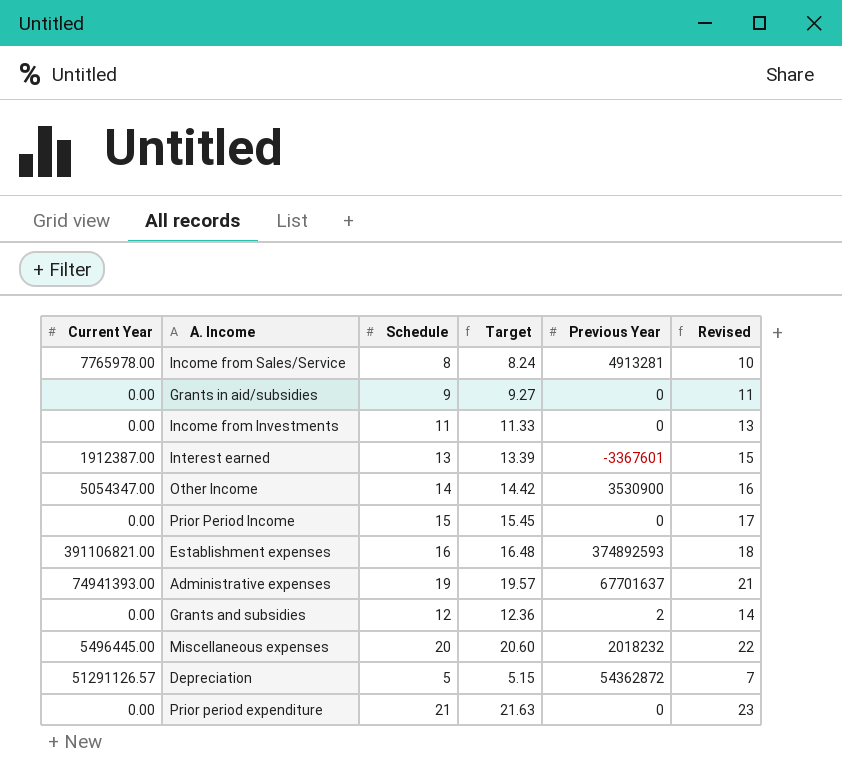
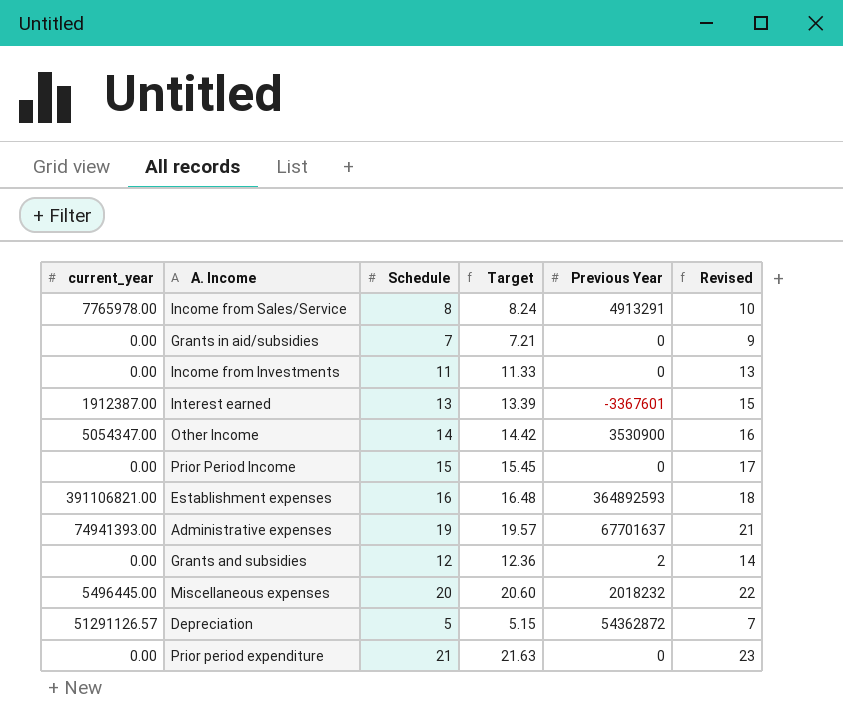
column name: Current Year -> current_year
Income from Sales/Service | Previous Year: 4913281 -> 4913291
Grants in aid/subsidies | Schedule: 9 -> 7
Grants in aid/subsidies | Target: 9.27 -> 7.21
Grants in aid/subsidies | Revised: 11 -> 9
Establishment expenses | Previous Year: 374892593 -> 364892593

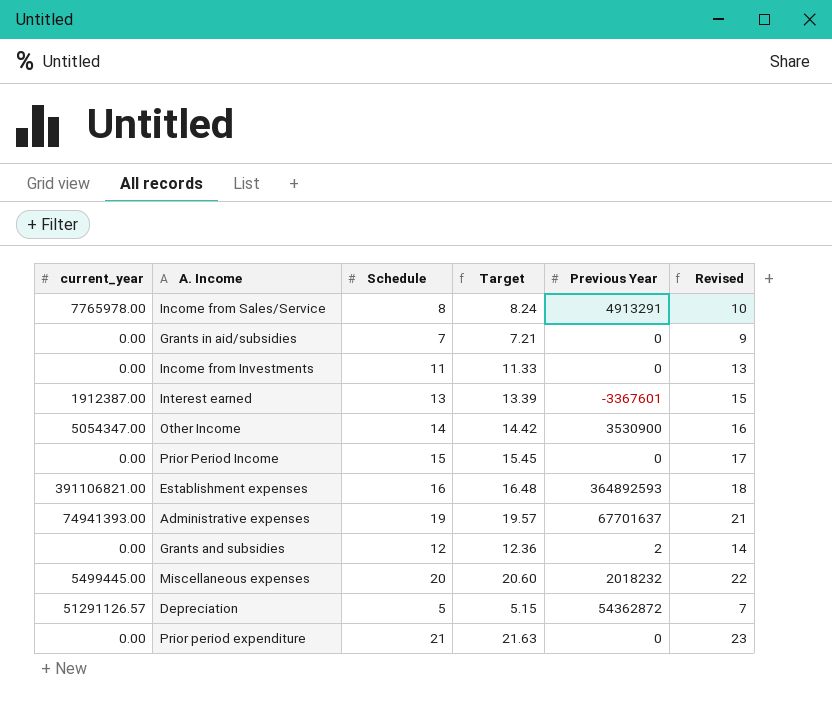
Miscellaneous expenses | current_year: 5496445.00 -> 5499445.00

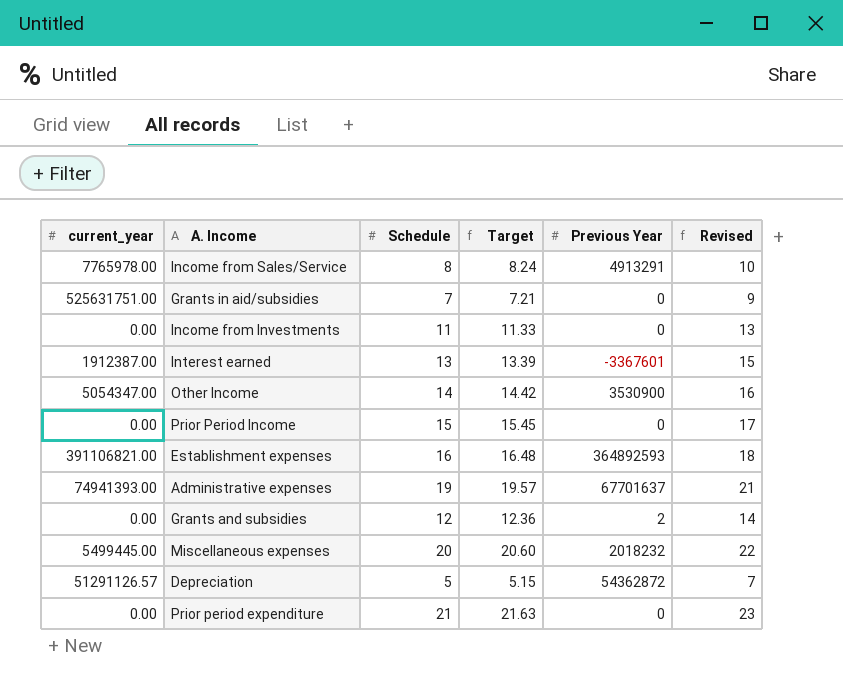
Grants in aid/subsidies | current_year: 0.00 -> 525631751.00

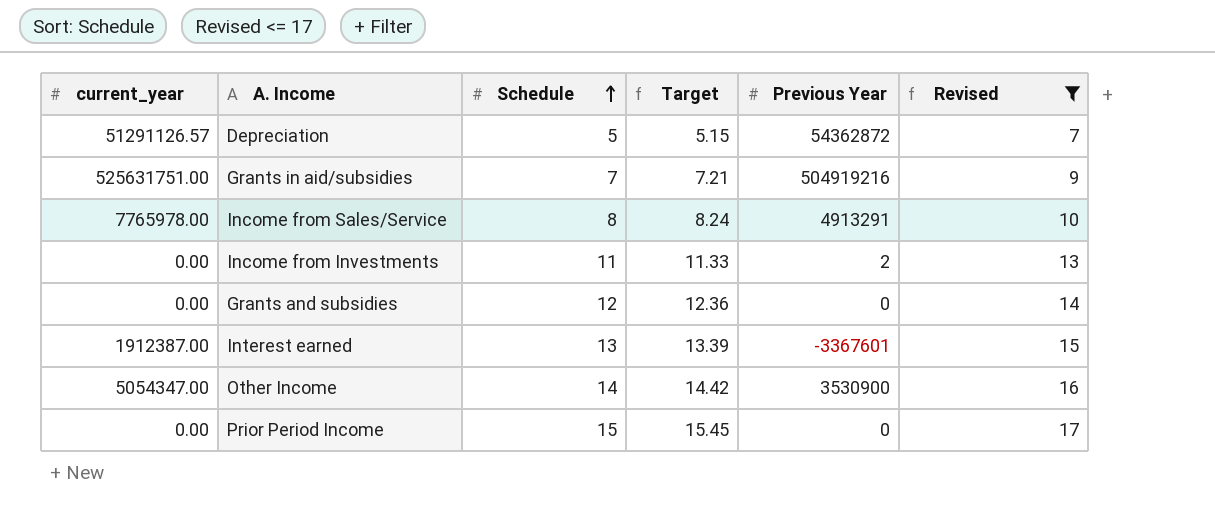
filter: none -> Revised <= 17
row order: none -> Schedule ascending
Grants in aid/subsidies | Previous Year: 0 -> 504919216
Income from Investments | Previous Year: 0 -> 2
Grants and subsidies | Previous Year: 2 -> 0

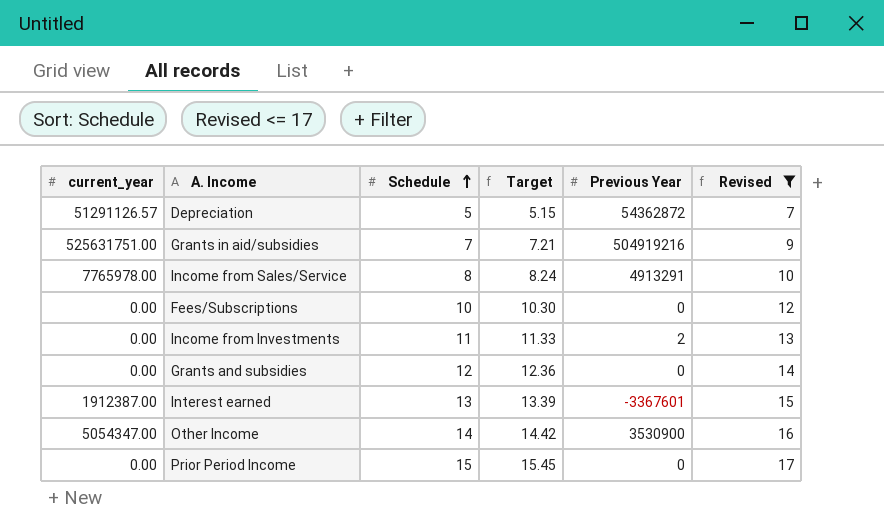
row Fees/Subscriptions: none -> 0.00 | 10 | 10.30 | 0 | 12

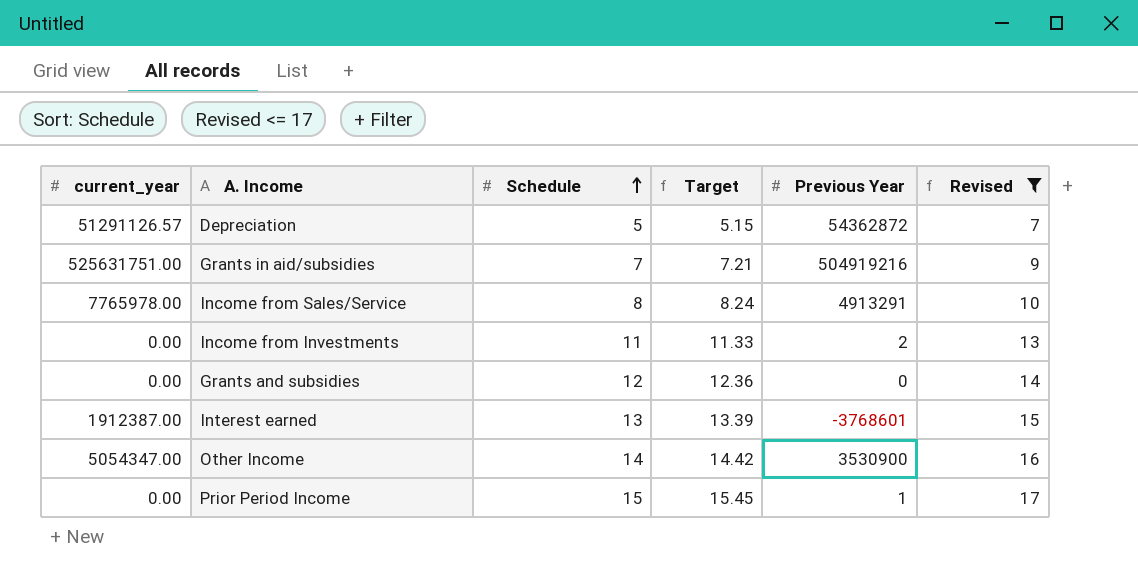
row Fees/Subscriptions: 0.00 | 10 | 10.30 | 0 | 12 -> none
Interest earned | Previous Year: -3367601 -> -3768601
Prior Period Income | Previous Year: 0 -> 1

